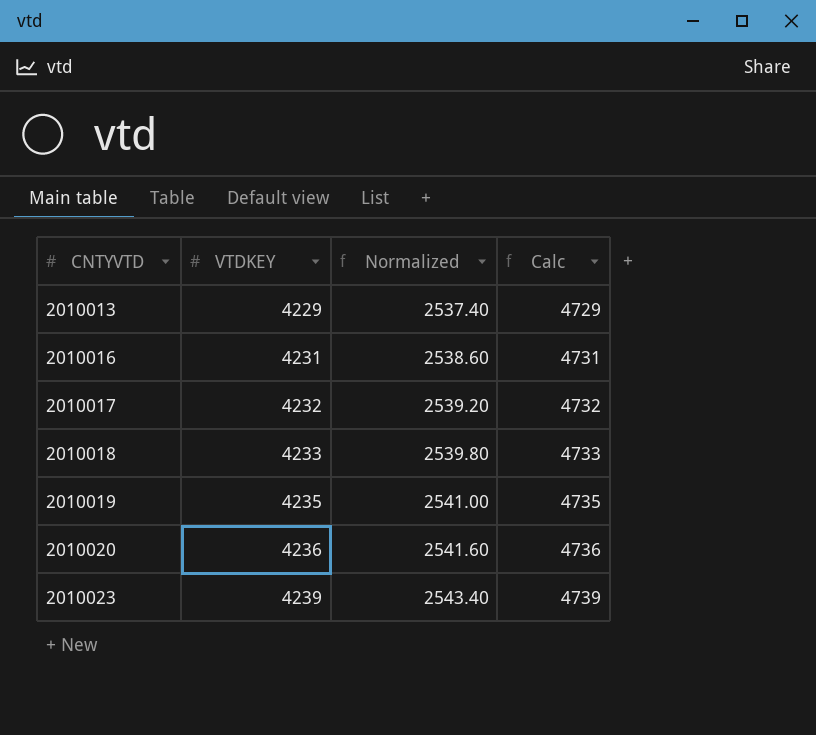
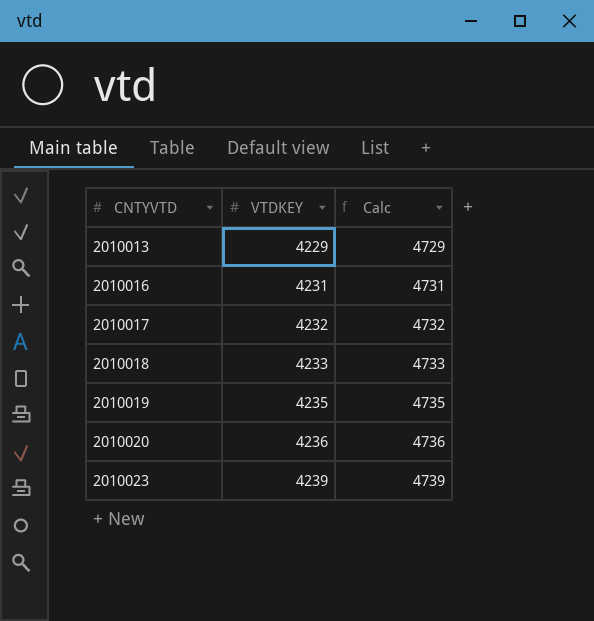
column Normalized | formula: [VTDKEY] * 0.6 -> none

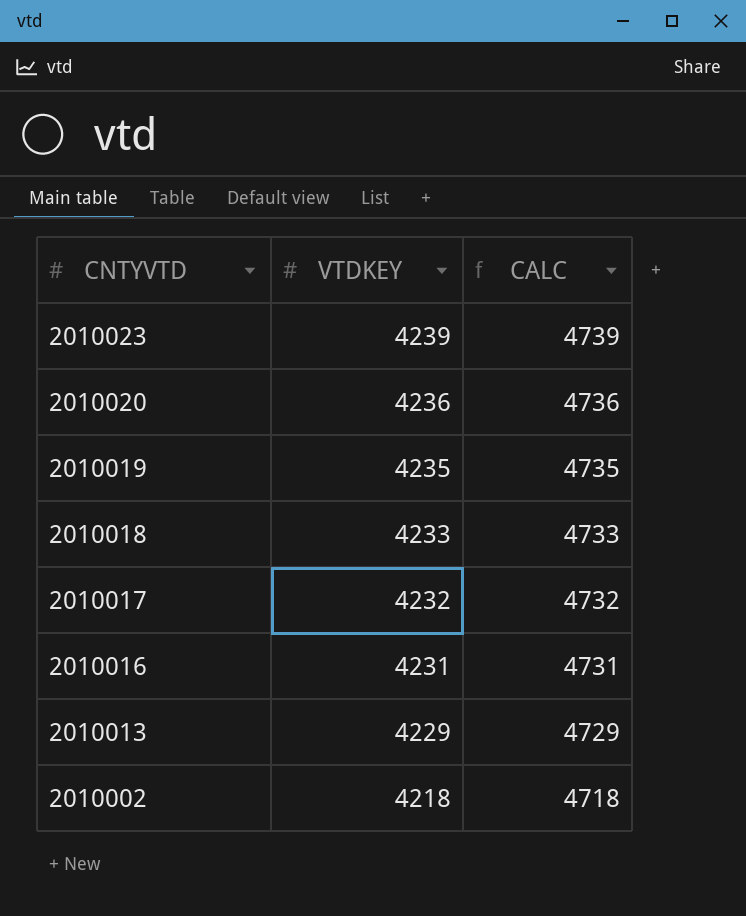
row order: CNTYVTD ascending -> CNTYVTD descending
column name: Calc -> CALC
row 2010002: none -> 4218 | 4718

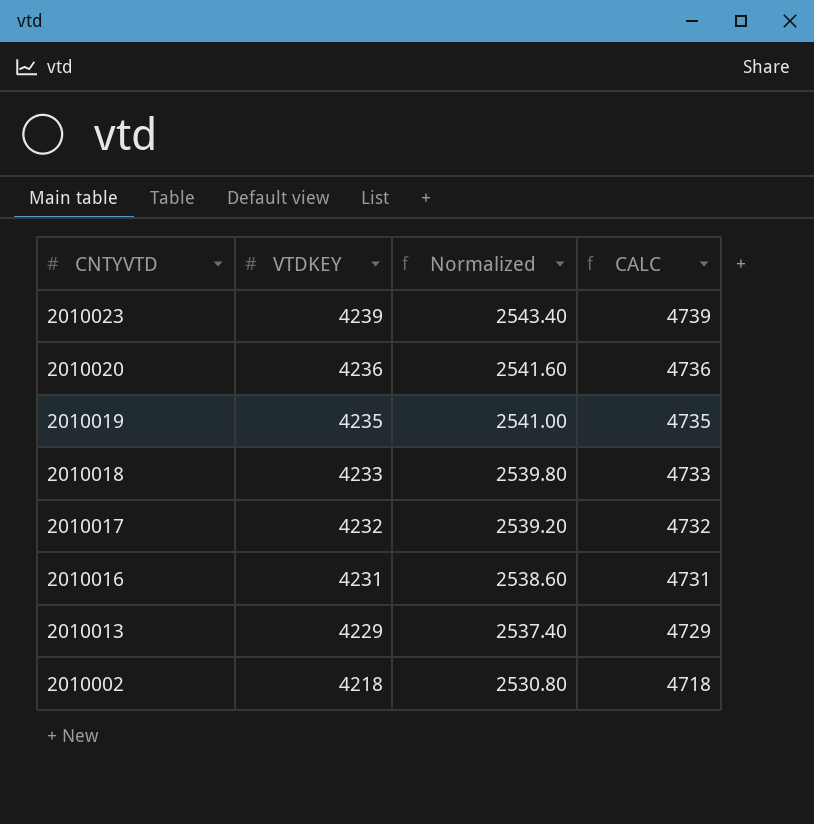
column Normalized | formula: none -> [VTDKEY] * 0.6

